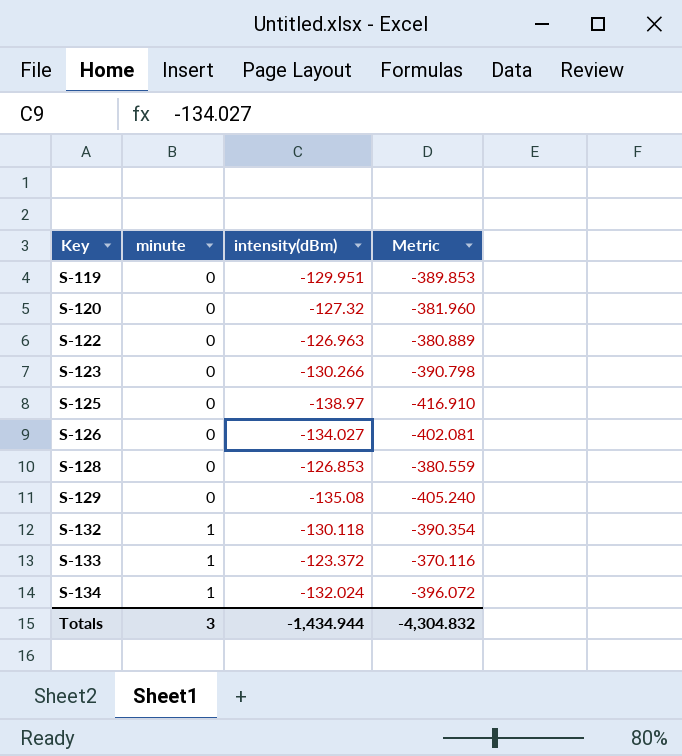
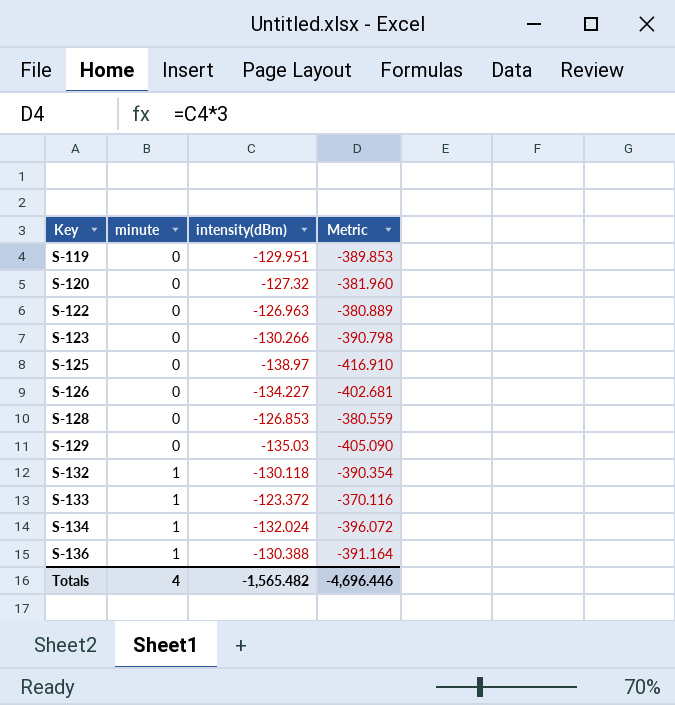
S-126 | intensity(dBm): -134.027 -> -134.227
S-126 | Metric: -402.081 -> -402.681
S-129 | intensity(dBm): -135.08 -> -135.03
S-129 | Metric: -405.240 -> -405.090
row S-136: none -> 1 | -130.388 | -391.164
Totals | minute: 3 -> 4
Totals | intensity(dBm): -1,434.944 -> -1,565.482
Totals | Metric: -4,304.832 -> -4,696.446

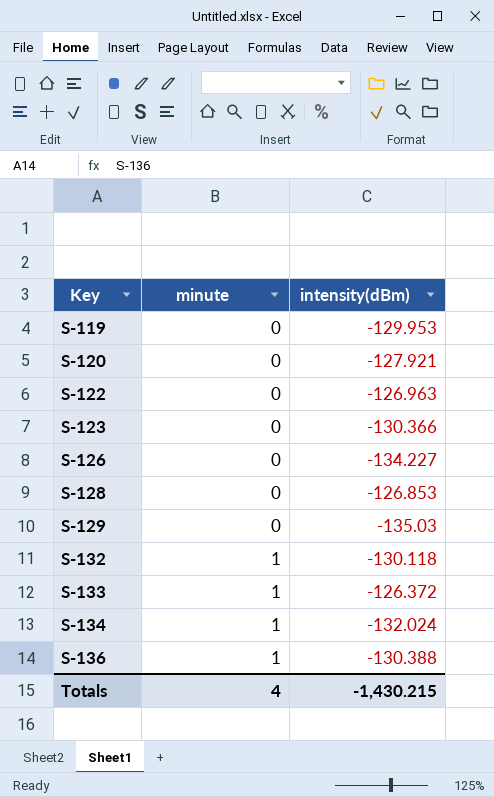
column Metric | formula: [intensity(dBm)] * 3 -> none
row S-125: 0 | -138.97 | -416.910 -> none
S-119 | intensity(dBm): -129.951 -> -129.953
S-120 | intensity(dBm): -127.32 -> -127.921
S-123 | intensity(dBm): -130.266 -> -130.366
S-133 | intensity(dBm): -123.372 -> -126.372
Totals | intensity(dBm): -1,565.482 -> -1,430.215

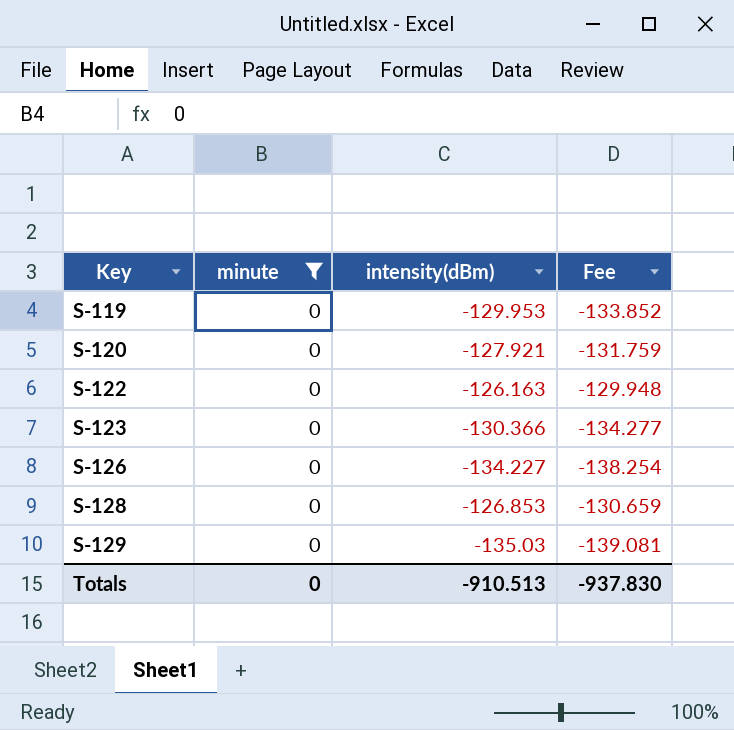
filter: none -> minute = 0
column Fee | formula: none -> [intensity(dBm)] * 1.03
S-122 | intensity(dBm): -126.963 -> -126.163
Totals | minute: 4 -> 0
Totals | intensity(dBm): -1,430.215 -> -910.513

